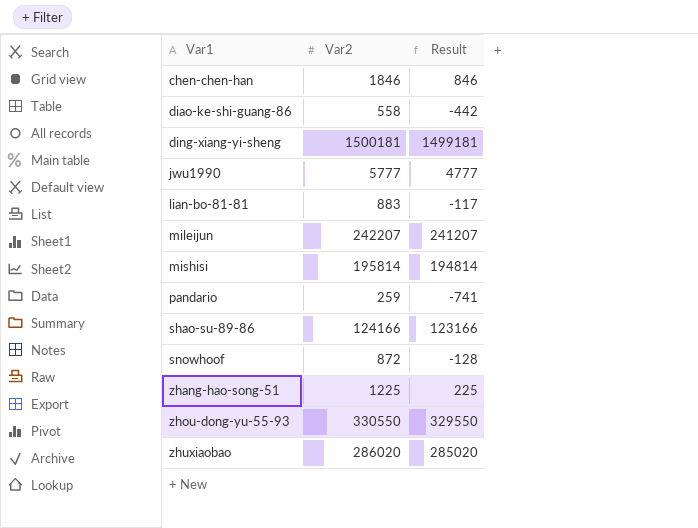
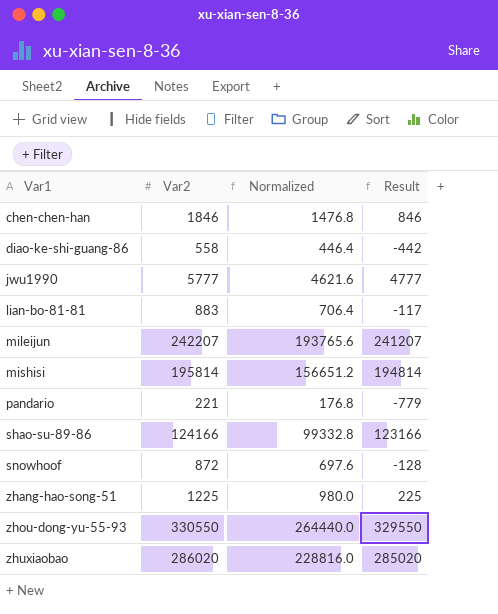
column Normalized | formula: none -> [Var2] * 0.8
row ding-xiang-yi-sheng: 1500181 | 1499181 -> none
pandario | Var2: 259 -> 221
pandario | Result: -741 -> -779

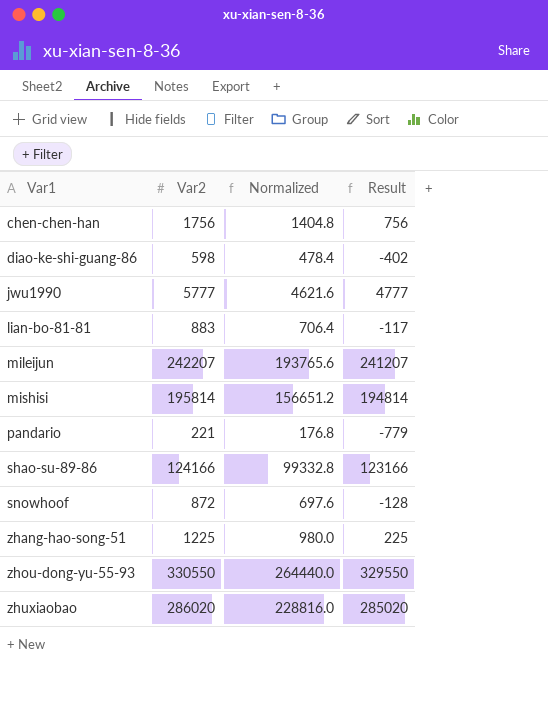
chen-chen-han | Var2: 1846 -> 1756
chen-chen-han | Normalized: 1476.8 -> 1404.8
chen-chen-han | Result: 846 -> 756
diao-ke-shi-guang-86 | Var2: 558 -> 598
diao-ke-shi-guang-86 | Normalized: 446.4 -> 478.4
diao-ke-shi-guang-86 | Result: -442 -> -402

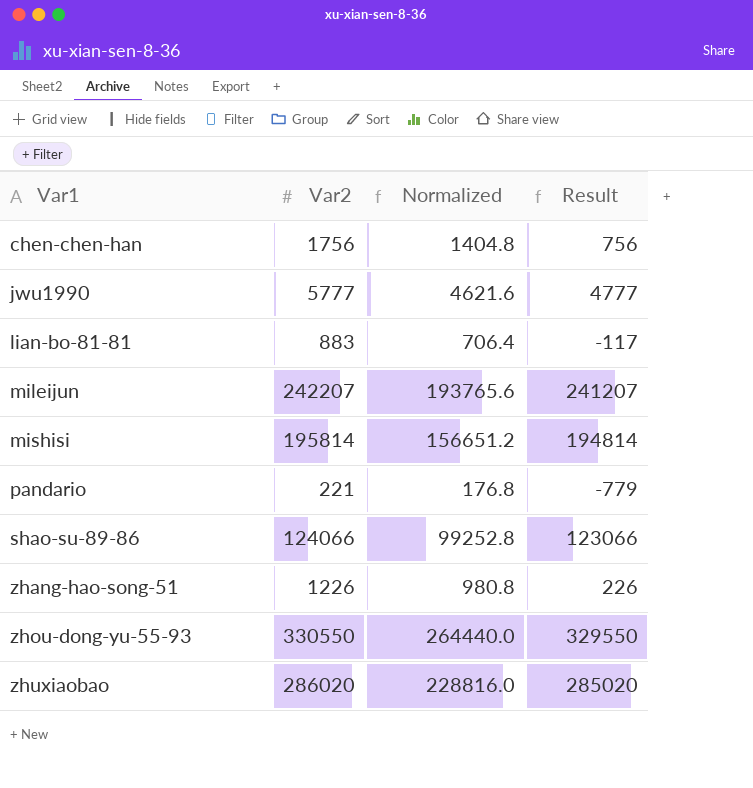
row diao-ke-shi-guang-86: 598 | 478.4 | -402 -> none
row snowhoof: 872 | 697.6 | -128 -> none
shao-su-89-86 | Var2: 124166 -> 124066
shao-su-89-86 | Normalized: 99332.8 -> 99252.8
shao-su-89-86 | Result: 123166 -> 123066
zhang-hao-song-51 | Var2: 1225 -> 1226
zhang-hao-song-51 | Normalized: 980.0 -> 980.8
zhang-hao-song-51 | Result: 225 -> 226

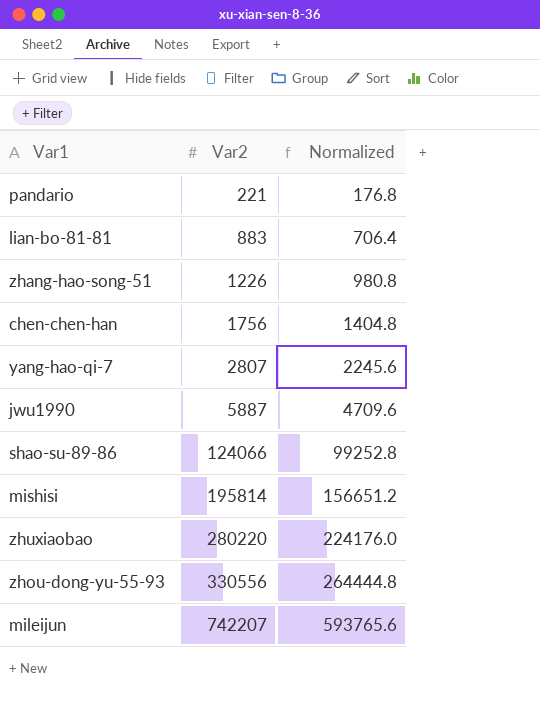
row order: Var1 ascending -> Var2 ascending
column Result | formula: [Var2] - 1000 -> none
row yang-hao-qi-7: none -> 2807 | 2245.6
jwu1990 | Var2: 5777 -> 5887
jwu1990 | Normalized: 4621.6 -> 4709.6
zhuxiaobao | Var2: 286020 -> 280220
zhuxiaobao | Normalized: 228816.0 -> 224176.0
zhou-dong-yu-55-93 | Var2: 330550 -> 330556
zhou-dong-yu-55-93 | Normalized: 264440.0 -> 264444.8
mileijun | Var2: 242207 -> 742207
mileijun | Normalized: 193765.6 -> 593765.6

